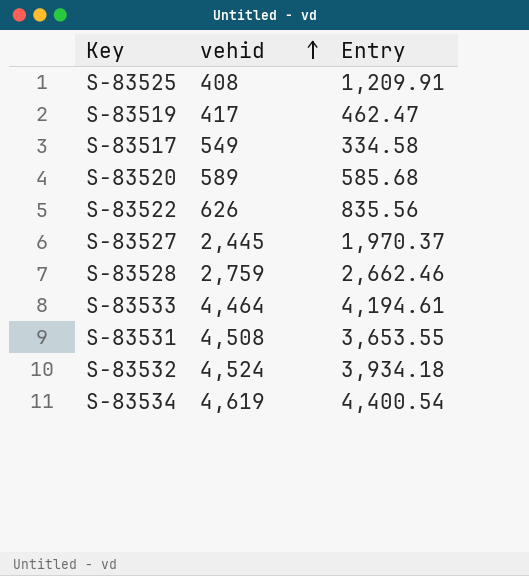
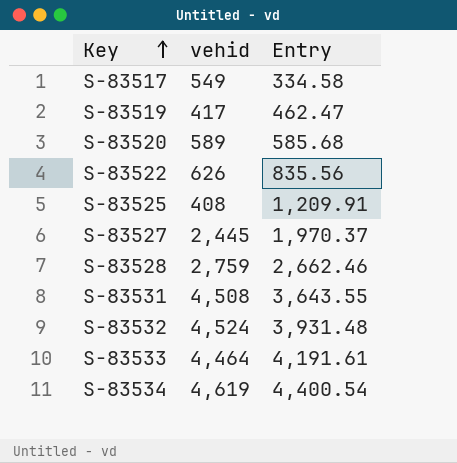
row order: vehid ascending -> Key ascending
S-83531 | Entry: 3,653.55 -> 3,643.55
S-83532 | Entry: 3,934.18 -> 3,931.48
S-83533 | Entry: 4,194.61 -> 4,191.61

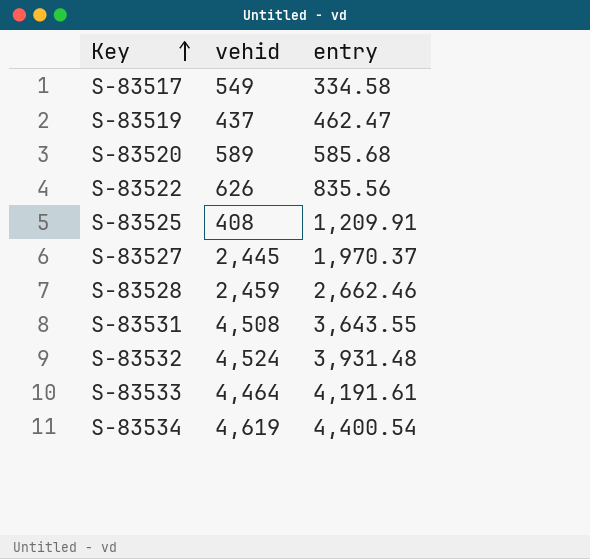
column name: Entry -> entry
S-83519 | vehid: 417 -> 437
S-83528 | vehid: 2,759 -> 2,459

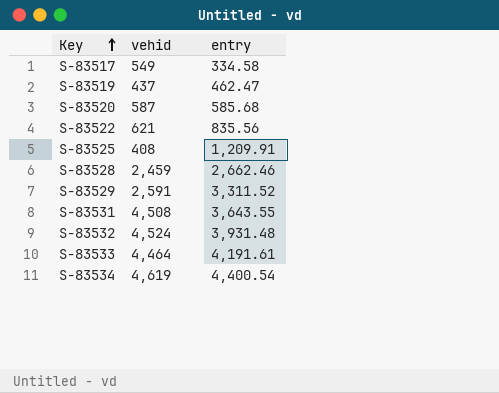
row S-83527: 2,445 | 1,970.37 -> none
S-83520 | vehid: 589 -> 587
S-83522 | vehid: 626 -> 621
row S-83529: none -> 2,591 | 3,311.52

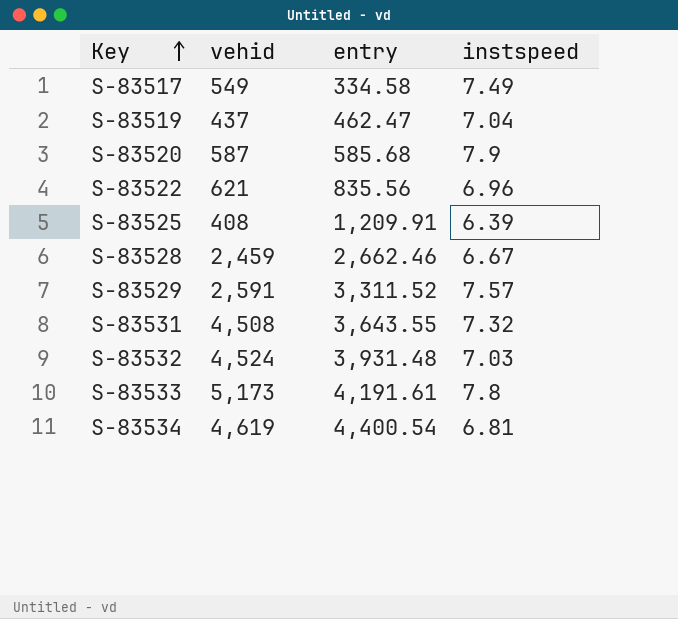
column instspeed | position: none -> 4
S-83533 | vehid: 4,464 -> 5,173

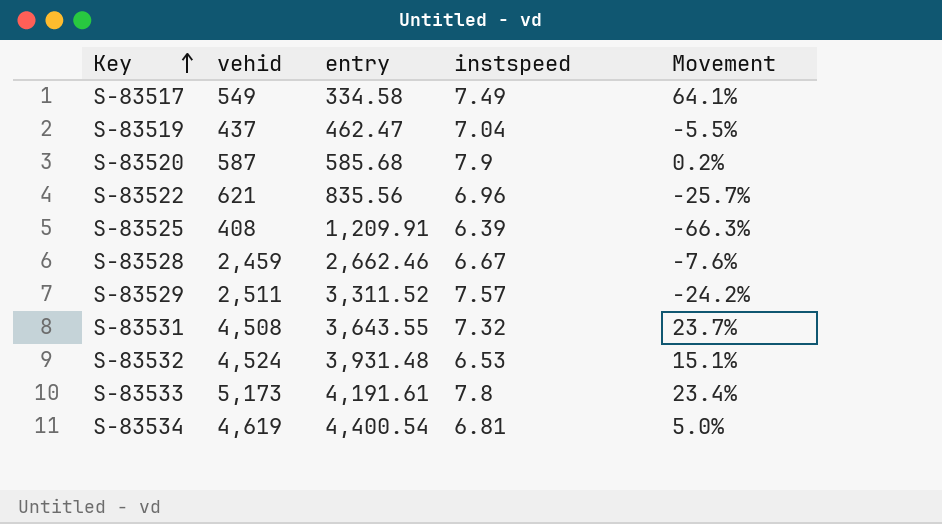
column Movement | formula: none -> ([vehid] - [entry]) / [entry]
S-83529 | vehid: 2,591 -> 2,511
S-83532 | instspeed: 7.03 -> 6.53

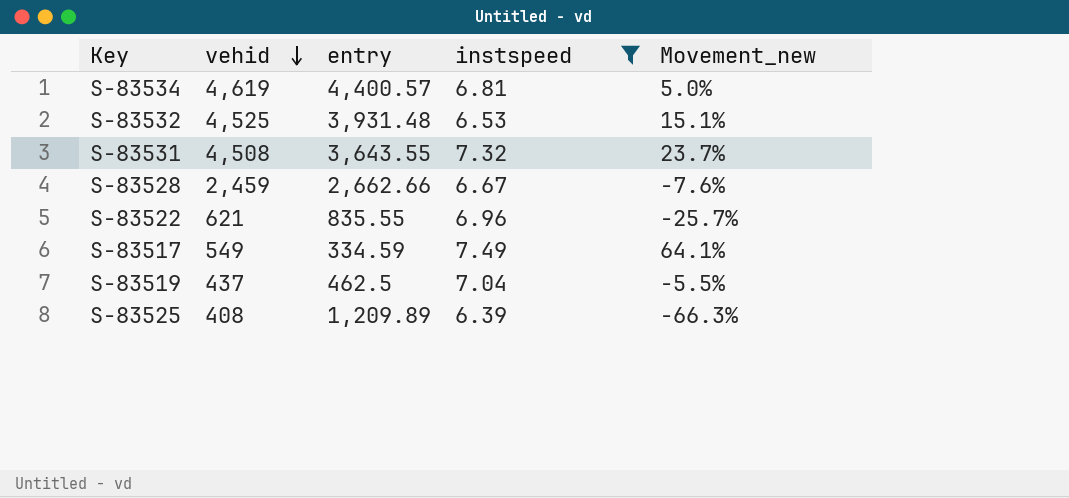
filter: none -> instspeed <= 7.49
row order: Key ascending -> vehid descending
column name: Movement -> Movement_new
S-83534 | entry: 4,400.54 -> 4,400.57
S-83532 | vehid: 4,524 -> 4,525
S-83528 | entry: 2,662.46 -> 2,662.66
S-83522 | entry: 835.56 -> 835.55
S-83517 | entry: 334.58 -> 334.59
S-83519 | entry: 462.47 -> 462.5
S-83525 | entry: 1,209.91 -> 1,209.89

